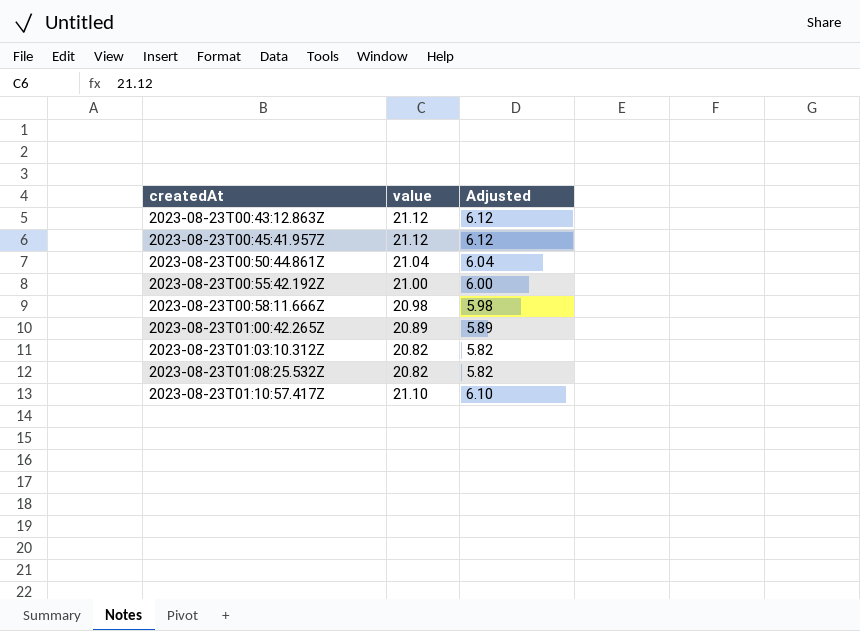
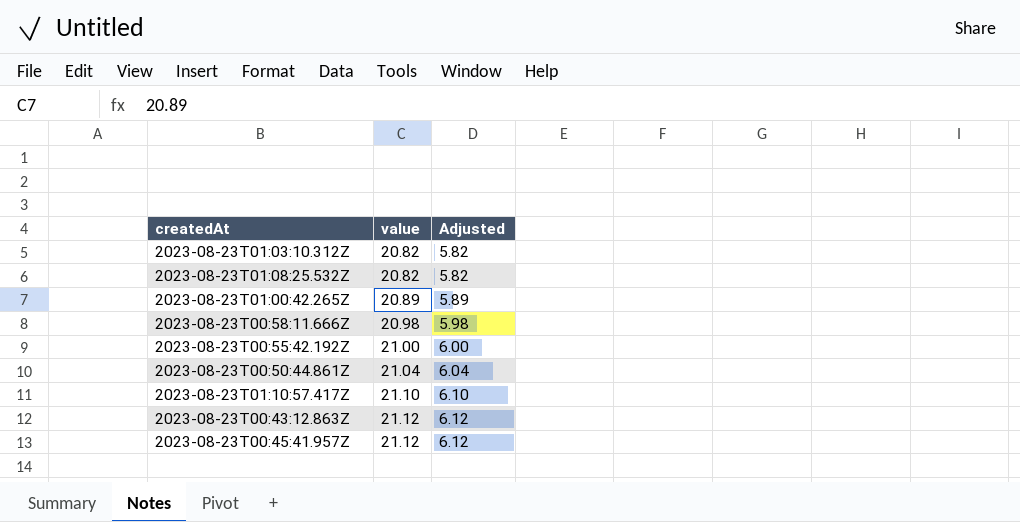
row order: createdAt ascending -> value ascending

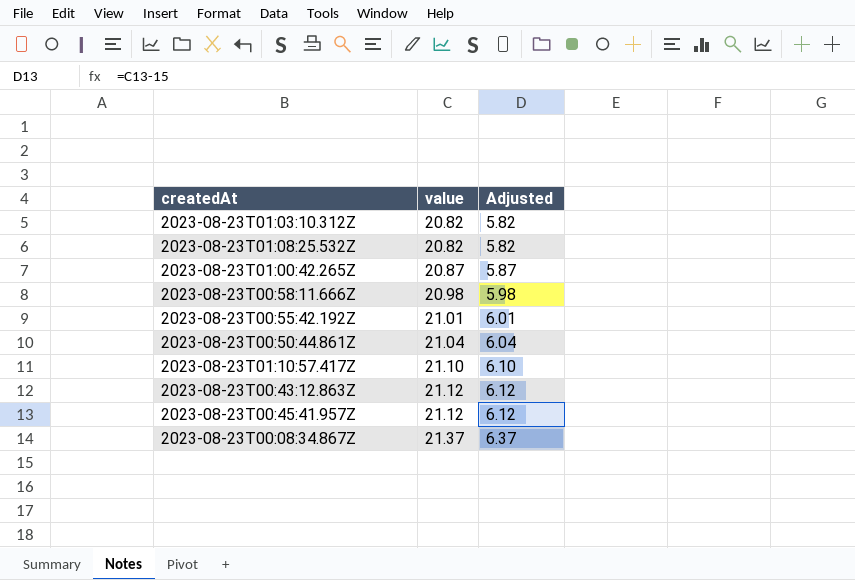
2023-08-23T01:00:42.265Z | value: 20.89 -> 20.87
2023-08-23T01:00:42.265Z | Adjusted: 5.89 -> 5.87
2023-08-23T00:55:42.192Z | value: 21.00 -> 21.01
2023-08-23T00:55:42.192Z | Adjusted: 6.00 -> 6.01
row 2023-08-23T00:08:34.867Z: none -> 21.37 | 6.37

